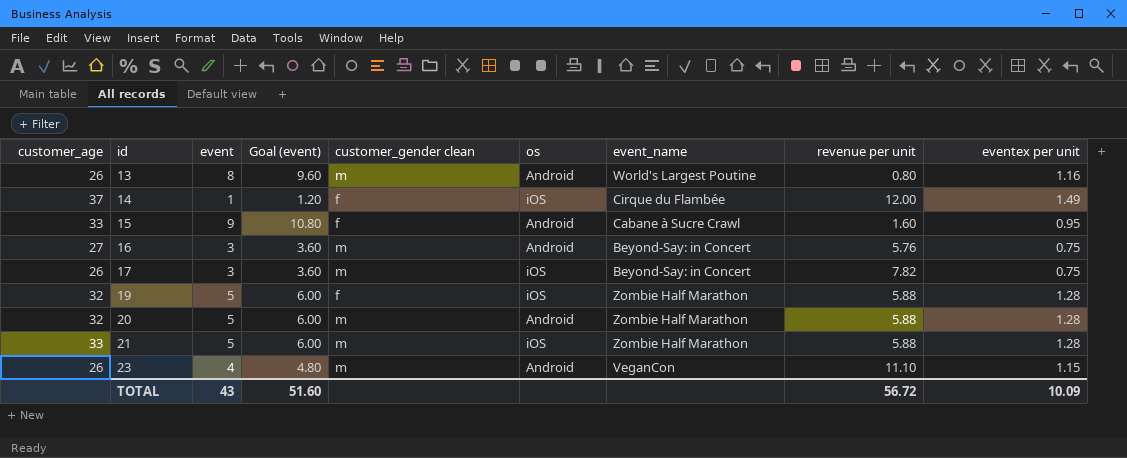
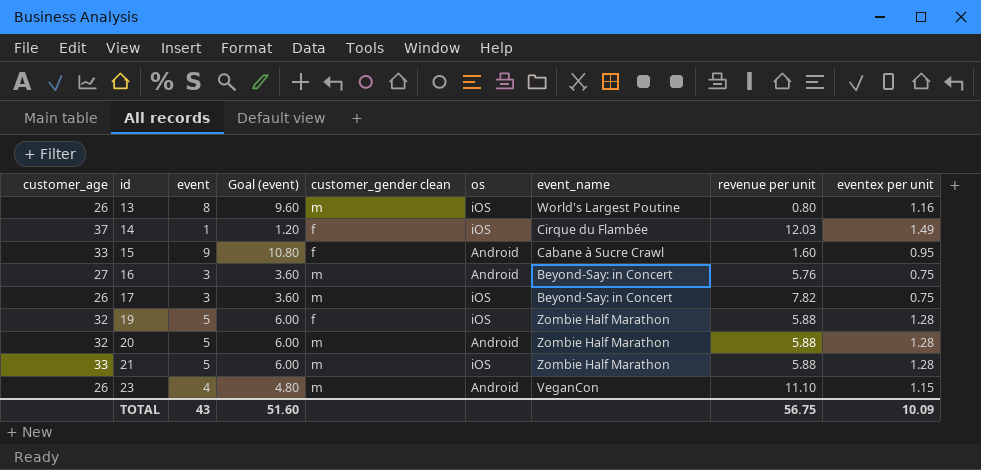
13 | os: Android -> iOS
14 | revenue per unit: 12.00 -> 12.03
TOTAL | revenue per unit: 56.72 -> 56.75

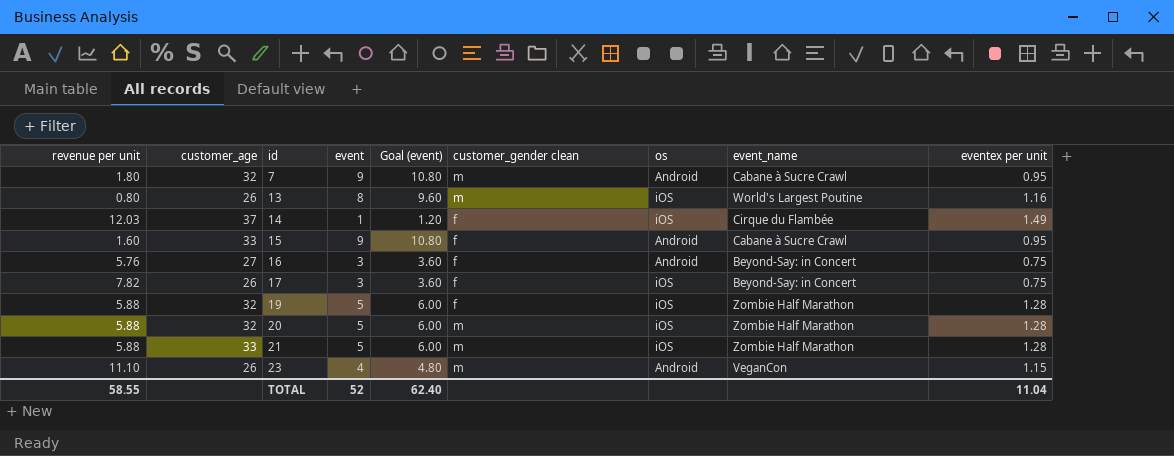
column revenue per unit | position: 8 -> 1
row 7: none -> 1.80 | 32 | 9 | 10.80 | m | Android | Cabane à Sucre Crawl | 0.95
16 | customer_gender clean: m -> f
17 | customer_gender clean: m -> f
20 | os: Android -> iOS
TOTAL | revenue per unit: 56.75 -> 58.55
TOTAL | event: 43 -> 52
TOTAL | Goal (event): 51.60 -> 62.40
TOTAL | eventex per unit: 10.09 -> 11.04

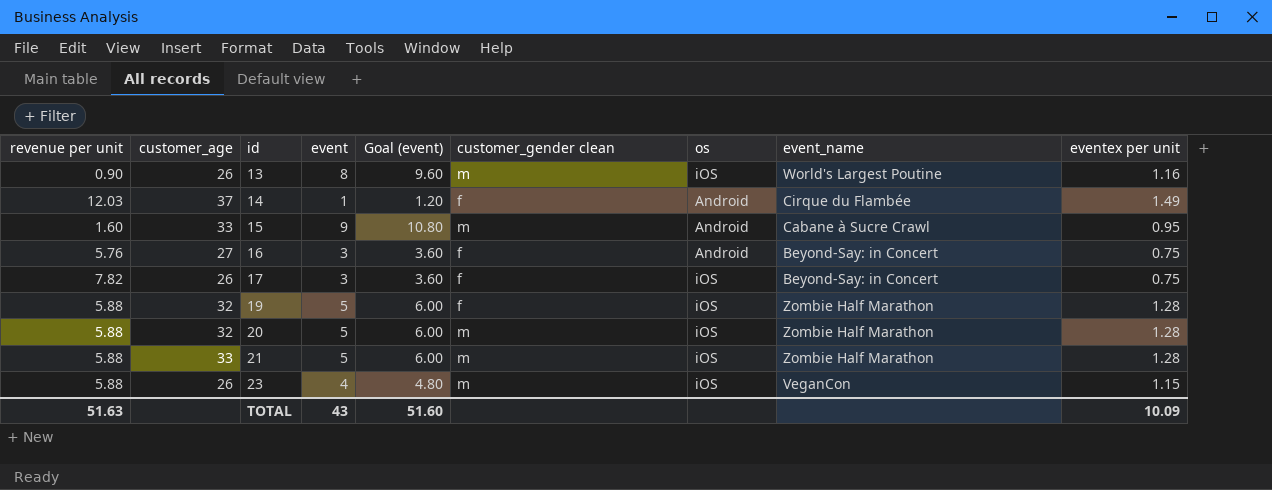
row 7: 1.80 | 32 | 9 | 10.80 | m | Android | Cabane à Sucre Crawl | 0.95 -> none
13 | revenue per unit: 0.80 -> 0.90
14 | os: iOS -> Android
15 | customer_gender clean: f -> m
23 | revenue per unit: 11.10 -> 5.88
23 | os: Android -> iOS
TOTAL | revenue per unit: 58.55 -> 51.63
TOTAL | event: 52 -> 43
TOTAL | Goal (event): 62.40 -> 51.60
TOTAL | eventex per unit: 11.04 -> 10.09

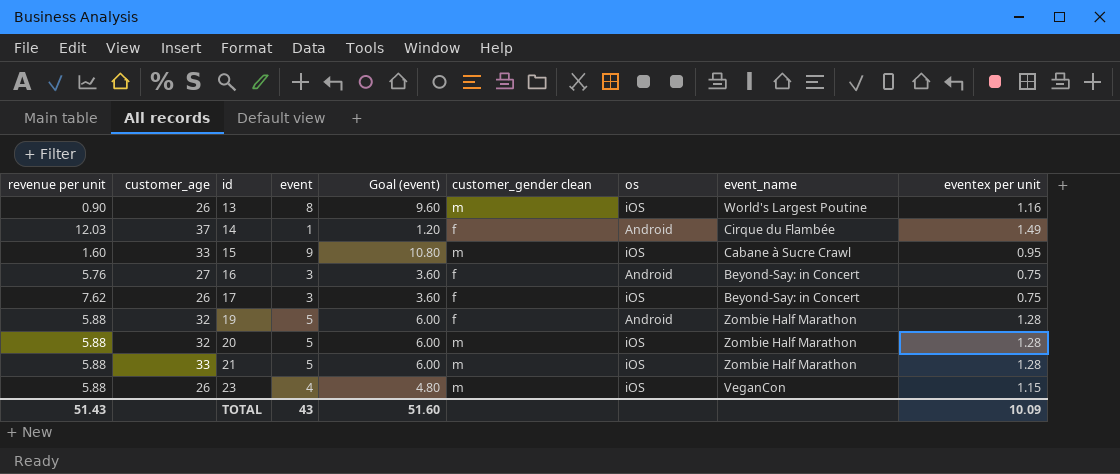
15 | os: Android -> iOS
17 | revenue per unit: 7.82 -> 7.62
19 | os: iOS -> Android
TOTAL | revenue per unit: 51.63 -> 51.43

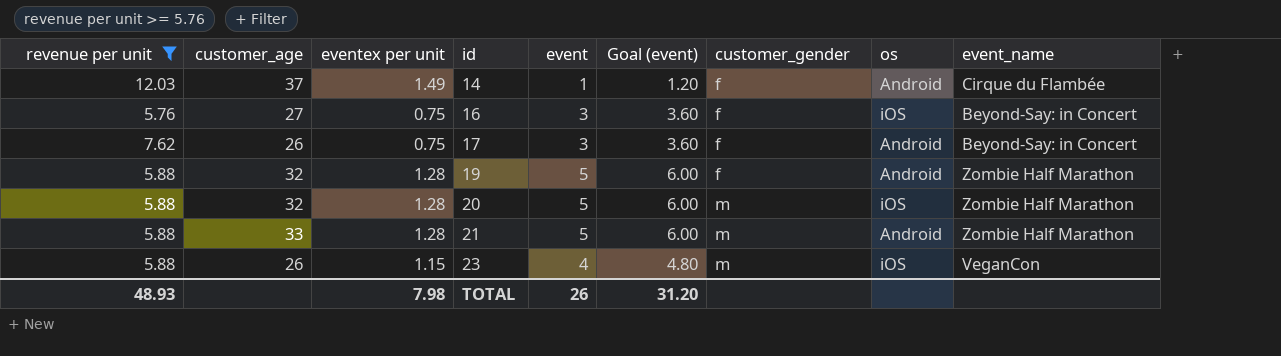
filter: none -> revenue per unit >= 5.76
column eventex per unit | position: 9 -> 3
column name: customer_gender clean -> customer_gender
16 | os: Android -> iOS
17 | os: iOS -> Android
21 | os: iOS -> Android
TOTAL | revenue per unit: 51.43 -> 48.93
TOTAL | eventex per unit: 10.09 -> 7.98
TOTAL | event: 43 -> 26
TOTAL | Goal (event): 51.60 -> 31.20

